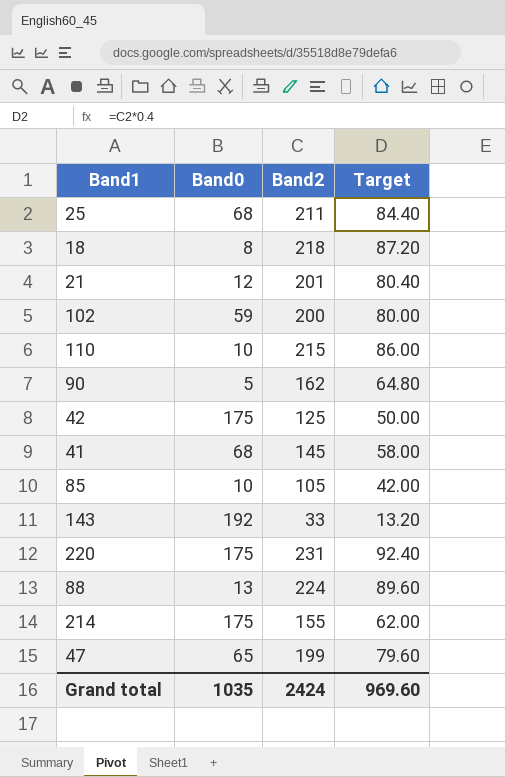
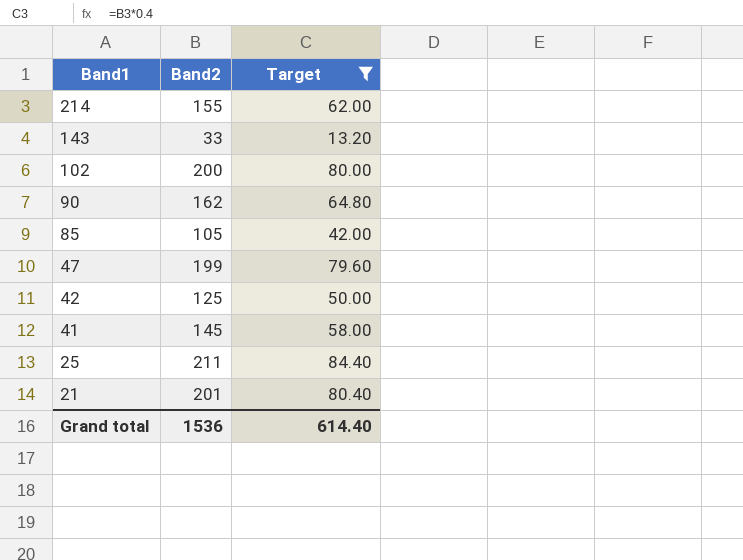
filter: none -> Target <= 84.40
row order: none -> Band1 descending
column Band0 | position: 2 -> none
Grand total | Band2: 2424 -> 1536
Grand total | Target: 969.60 -> 614.40

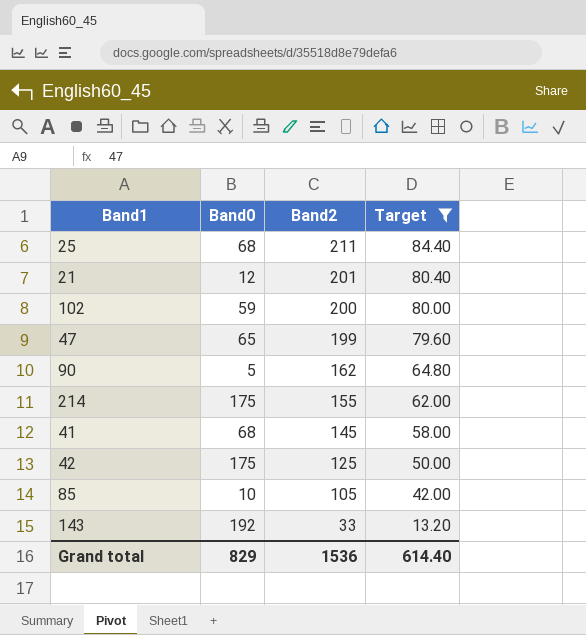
row order: Band1 descending -> Band2 descending
column Band0 | position: none -> 2

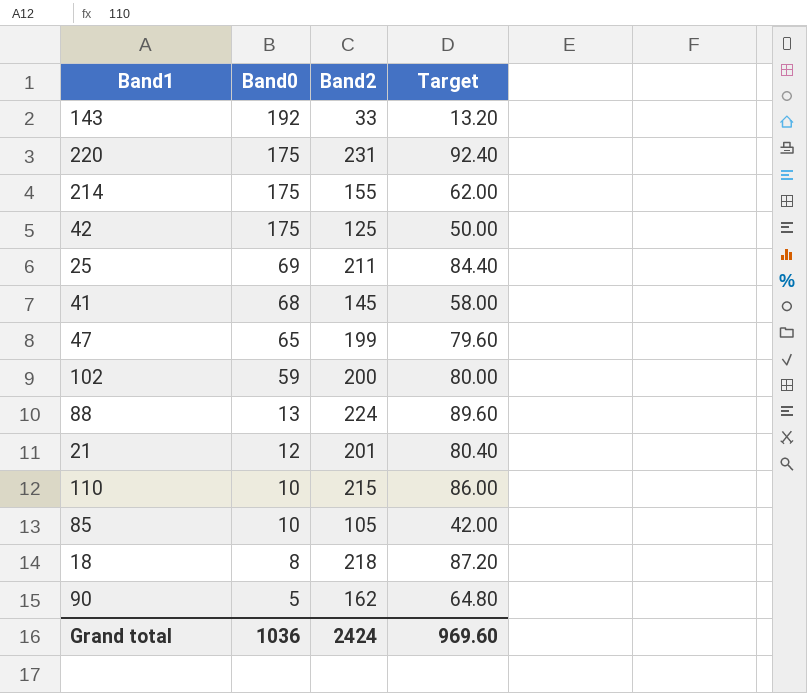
filter: Target <= 84.40 -> none
row order: Band2 descending -> Band0 descending
25 | Band0: 68 -> 69
Grand total | Band0: 829 -> 1036
Grand total | Band2: 1536 -> 2424
Grand total | Target: 614.40 -> 969.60

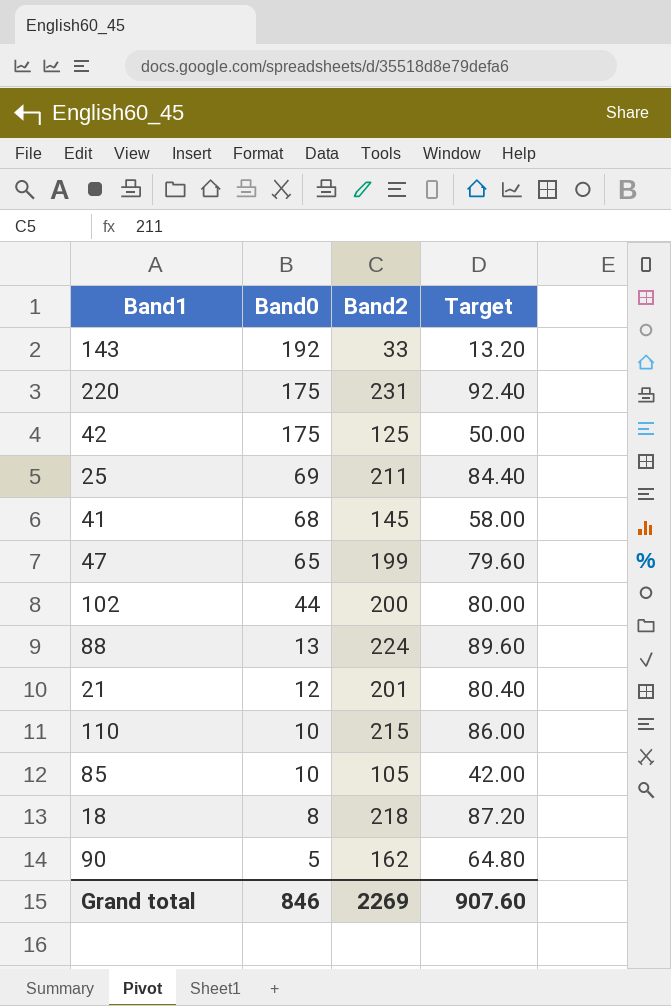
row 214: 175 | 155 | 62.00 -> none
102 | Band0: 59 -> 44
Grand total | Band0: 1036 -> 846
Grand total | Band2: 2424 -> 2269
Grand total | Target: 969.60 -> 907.60

